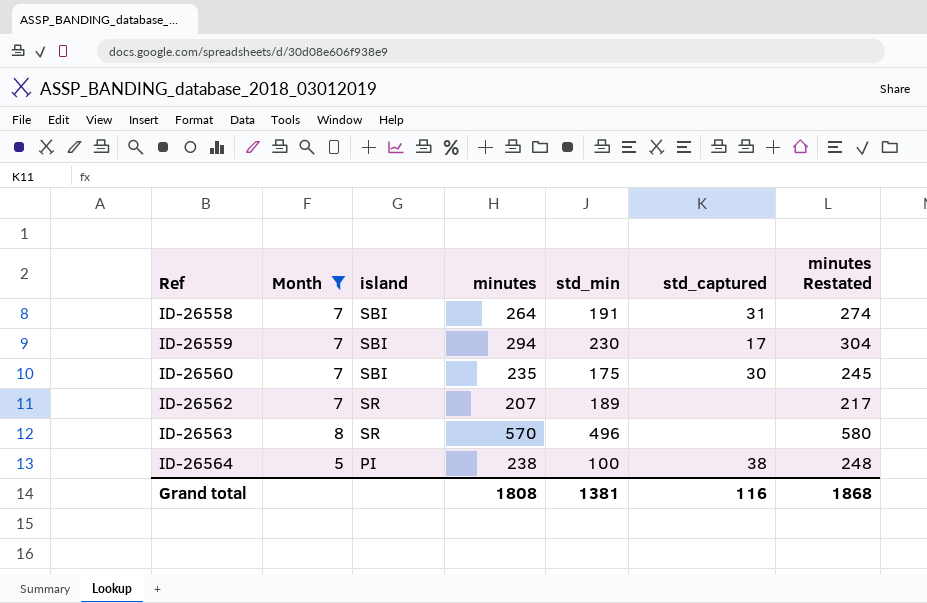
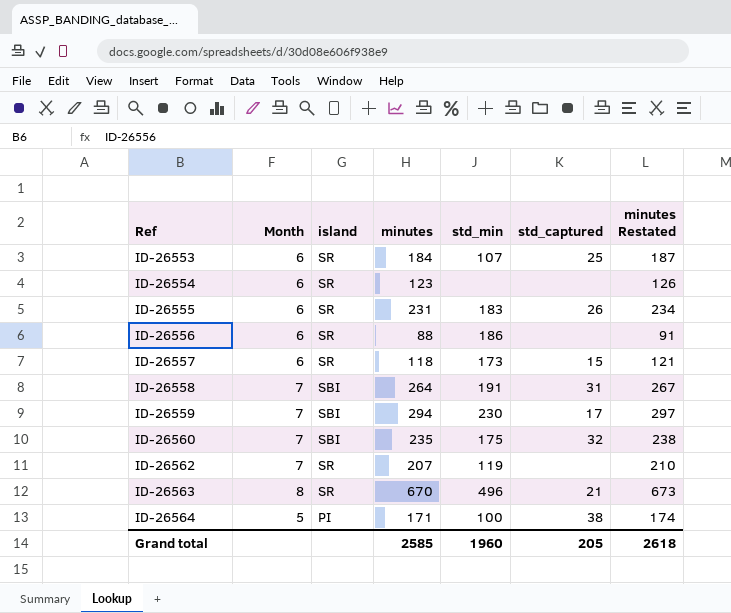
filter: Month != 6 -> none
column minutes Restated | formula: [minutes] + 10 -> [minutes] + 3
ID-26560 | std_captured: 30 -> 32
ID-26562 | std_min: 189 -> 119
ID-26563 | minutes: 570 -> 670
ID-26563 | std_captured: none -> 21
ID-26564 | minutes: 238 -> 171
Grand total | minutes: 1808 -> 2585
Grand total | std_min: 1381 -> 1960
Grand total | std_captured: 116 -> 205
Grand total | minutes Restated: 1868 -> 2618

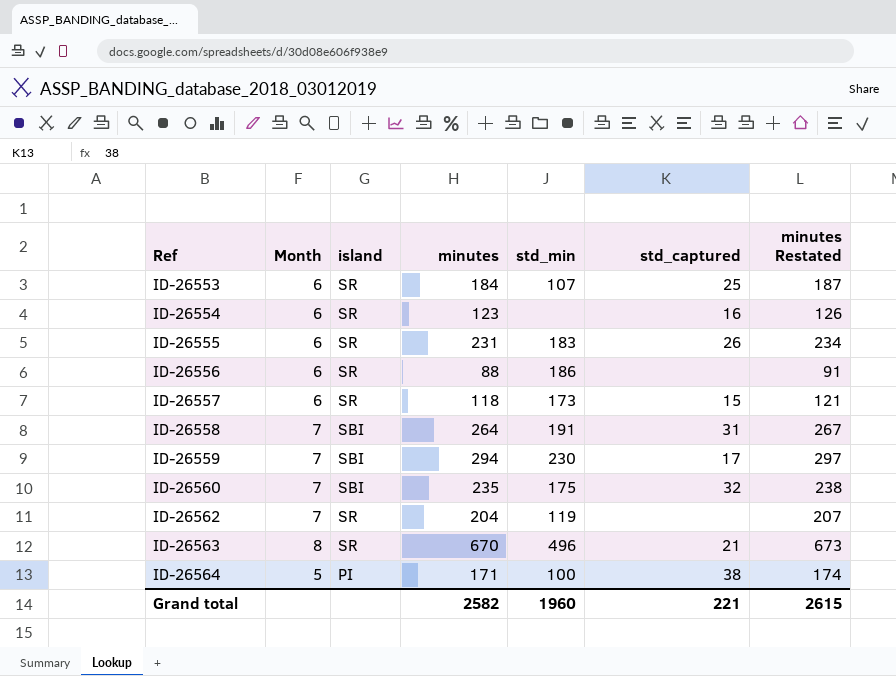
ID-26554 | std_captured: none -> 16
ID-26562 | minutes: 207 -> 204
ID-26562 | minutes Restated: 210 -> 207
Grand total | minutes: 2585 -> 2582
Grand total | std_captured: 205 -> 221
Grand total | minutes Restated: 2618 -> 2615

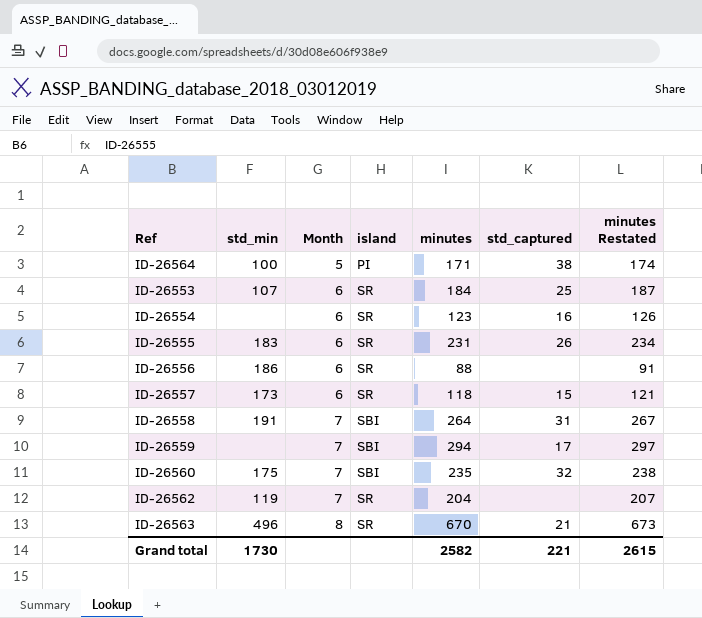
row order: Ref ascending -> Month ascending
column std_min | position: 5 -> 2
ID-26559 | std_min: 230 -> none
Grand total | std_min: 1960 -> 1730

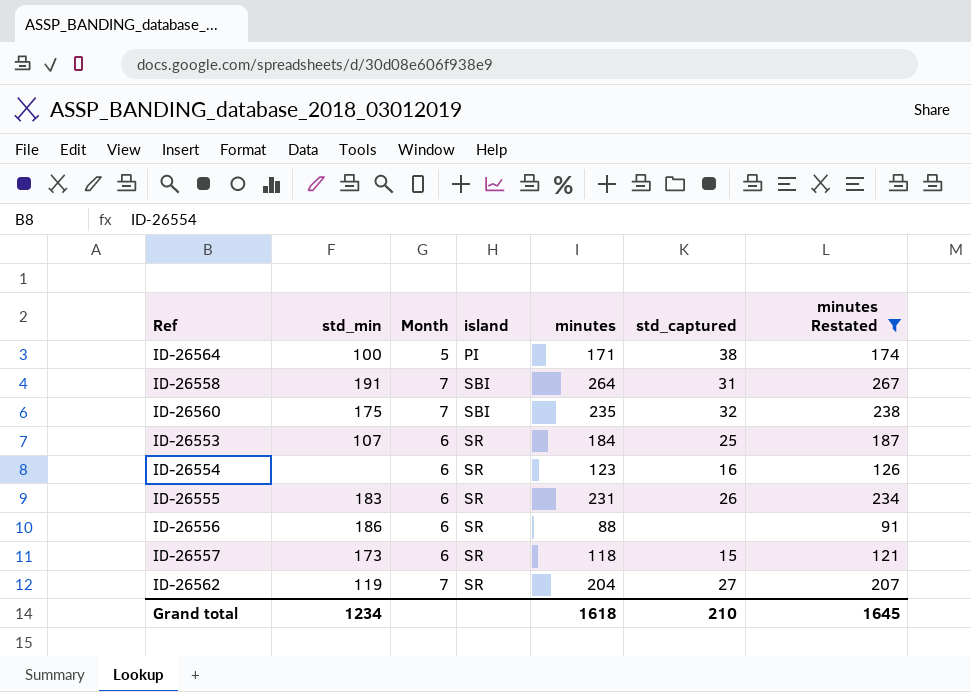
filter: none -> minutes Restated <= 267
row order: Month ascending -> island ascending
ID-26562 | std_captured: none -> 27
Grand total | std_min: 1730 -> 1234
Grand total | minutes: 2582 -> 1618
Grand total | std_captured: 221 -> 210
Grand total | minutes Restated: 2615 -> 1645

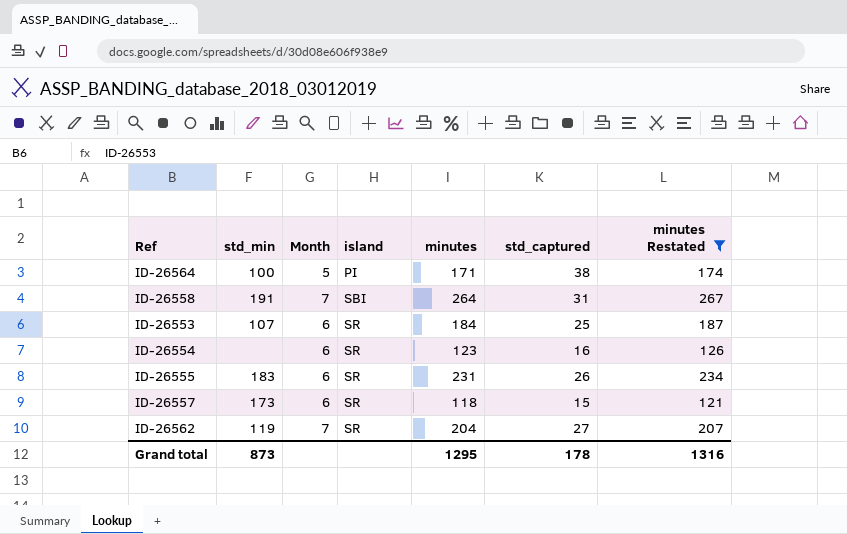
row ID-26560: 175 | 7 | SBI | 235 | 32 | 238 -> none
row ID-26556: 186 | 6 | SR | 88 | none | 91 -> none
Grand total | std_min: 1234 -> 873
Grand total | minutes: 1618 -> 1295
Grand total | std_captured: 210 -> 178
Grand total | minutes Restated: 1645 -> 1316

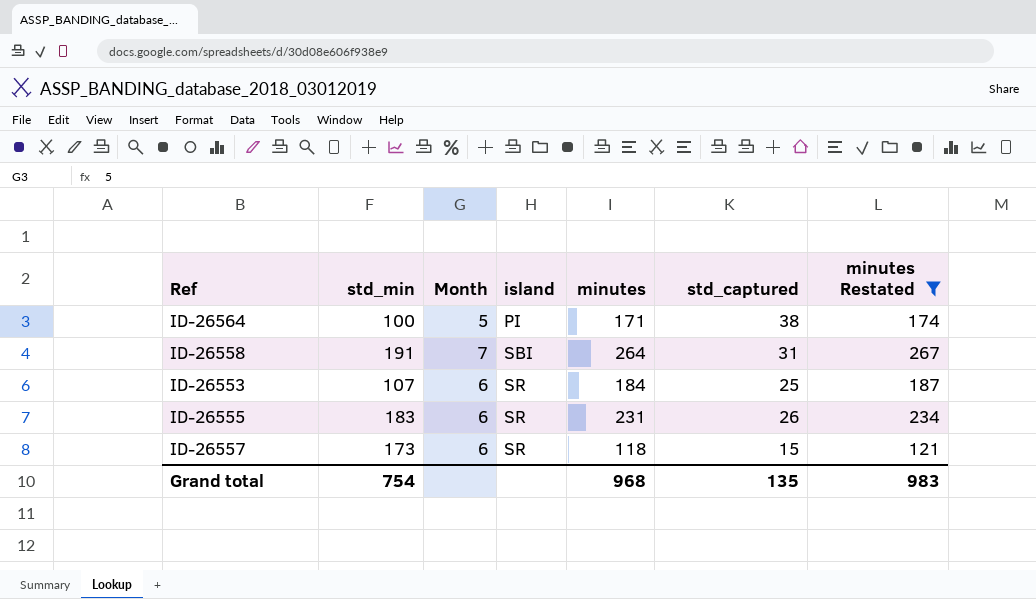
row ID-26554: none | 6 | SR | 123 | 16 | 126 -> none
row ID-26562: 119 | 7 | SR | 204 | 27 | 207 -> none
Grand total | std_min: 873 -> 754
Grand total | minutes: 1295 -> 968
Grand total | std_captured: 178 -> 135
Grand total | minutes Restated: 1316 -> 983

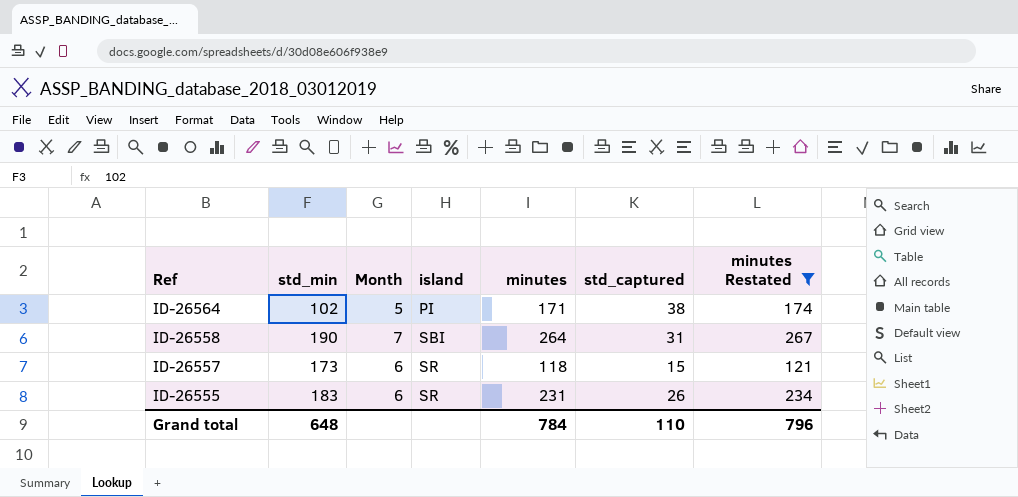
row order: island ascending -> Ref descending
row ID-26553: 107 | 6 | SR | 184 | 25 | 187 -> none
ID-26564 | std_min: 100 -> 102
ID-26558 | std_min: 191 -> 190
Grand total | std_min: 754 -> 648
Grand total | minutes: 968 -> 784
Grand total | std_captured: 135 -> 110
Grand total | minutes Restated: 983 -> 796

